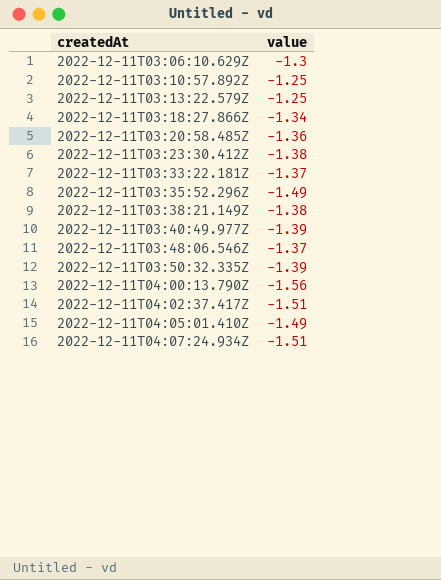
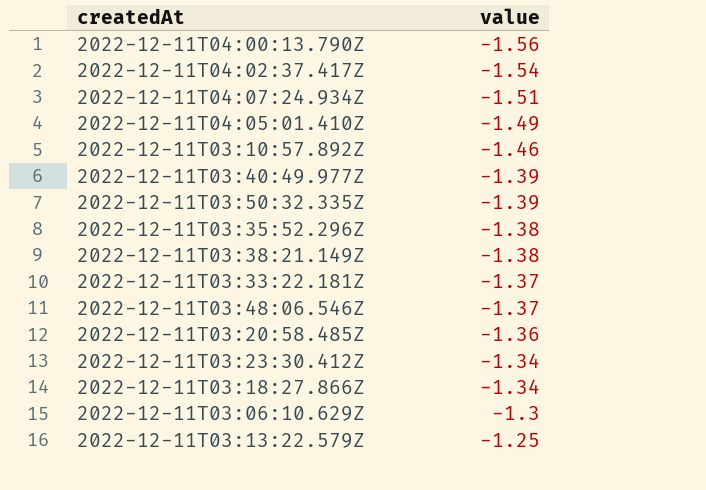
row order: createdAt ascending -> value ascending
2022-12-11T04:02:37.417Z | value: -1.51 -> -1.54
2022-12-11T03:10:57.892Z | value: -1.25 -> -1.46
2022-12-11T03:35:52.296Z | value: -1.49 -> -1.38
2022-12-11T03:23:30.412Z | value: -1.38 -> -1.34

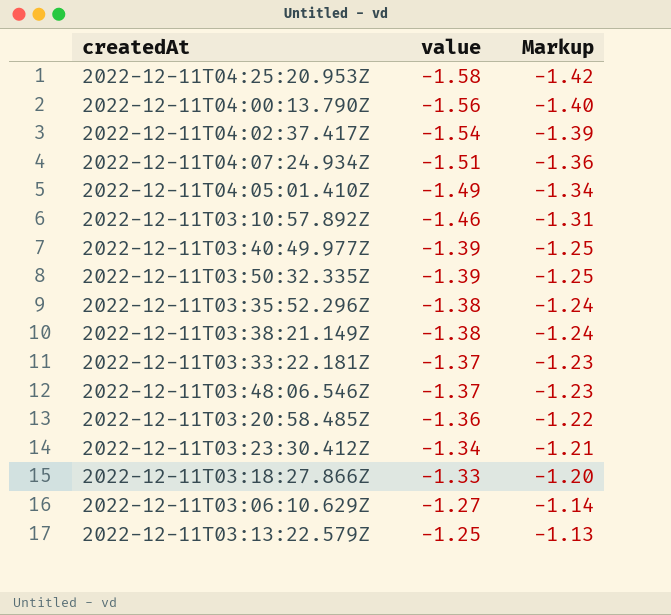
column Markup | formula: none -> [value] * 0.9
row 2022-12-11T04:25:20.953Z: none -> -1.58 | -1.42
2022-12-11T03:18:27.866Z | value: -1.34 -> -1.33
2022-12-11T03:06:10.629Z | value: -1.3 -> -1.27

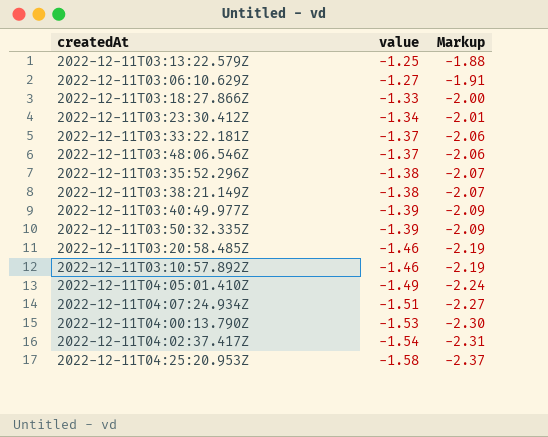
row order: value ascending -> value descending
column Markup | formula: [value] * 0.9 -> [value] * 1.5
2022-12-11T03:20:58.485Z | value: -1.36 -> -1.46
2022-12-11T04:00:13.790Z | value: -1.56 -> -1.53

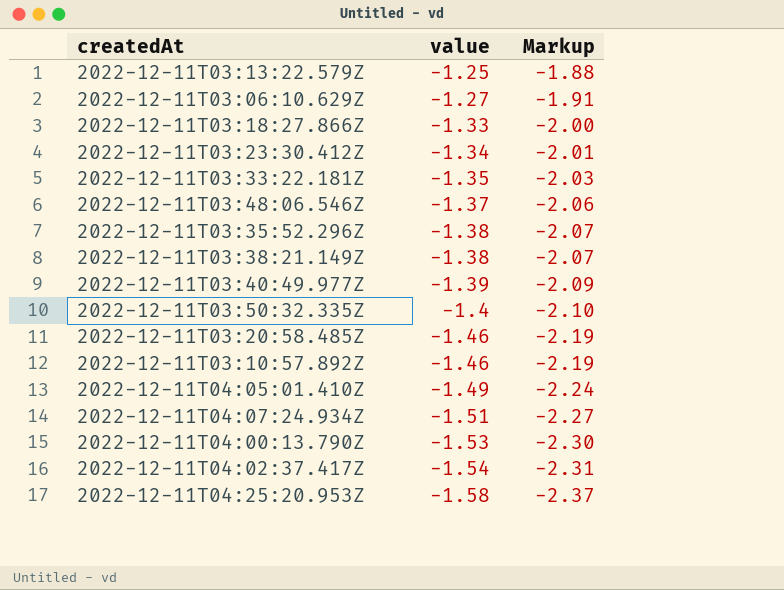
2022-12-11T03:33:22.181Z | value: -1.37 -> -1.35
2022-12-11T03:33:22.181Z | Markup: -2.06 -> -2.03
2022-12-11T03:50:32.335Z | value: -1.39 -> -1.4
2022-12-11T03:50:32.335Z | Markup: -2.09 -> -2.10

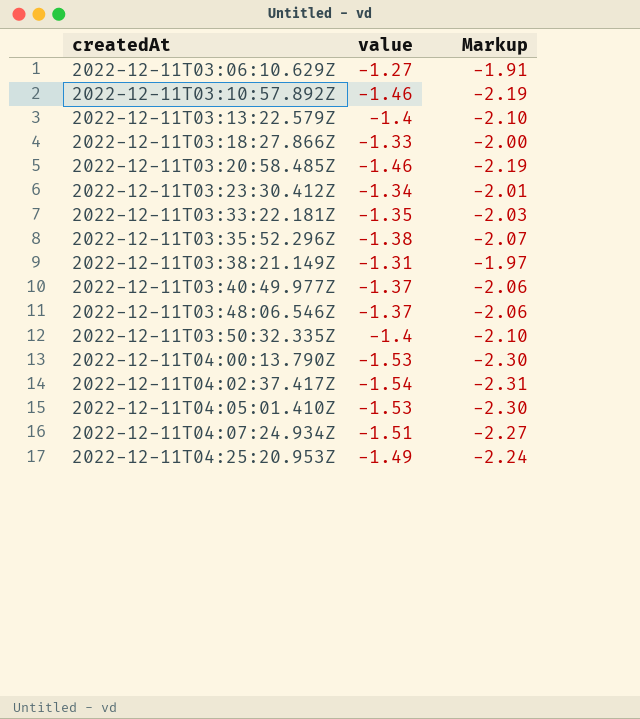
row order: value descending -> createdAt ascending
2022-12-11T03:13:22.579Z | value: -1.25 -> -1.4
2022-12-11T03:13:22.579Z | Markup: -1.88 -> -2.10
2022-12-11T03:38:21.149Z | value: -1.38 -> -1.31
2022-12-11T03:38:21.149Z | Markup: -2.07 -> -1.97
2022-12-11T03:40:49.977Z | value: -1.39 -> -1.37
2022-12-11T03:40:49.977Z | Markup: -2.09 -> -2.06
2022-12-11T04:05:01.410Z | value: -1.49 -> -1.53
2022-12-11T04:05:01.410Z | Markup: -2.24 -> -2.30
2022-12-11T04:25:20.953Z | value: -1.58 -> -1.49
2022-12-11T04:25:20.953Z | Markup: -2.37 -> -2.24

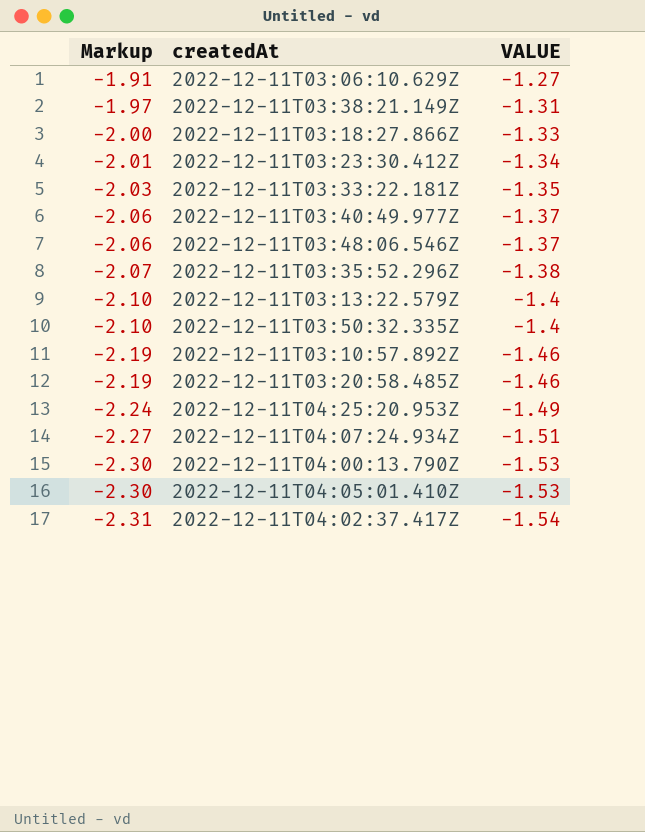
row order: createdAt ascending -> Markup descending
column Markup | position: 3 -> 1
column name: value -> VALUE

